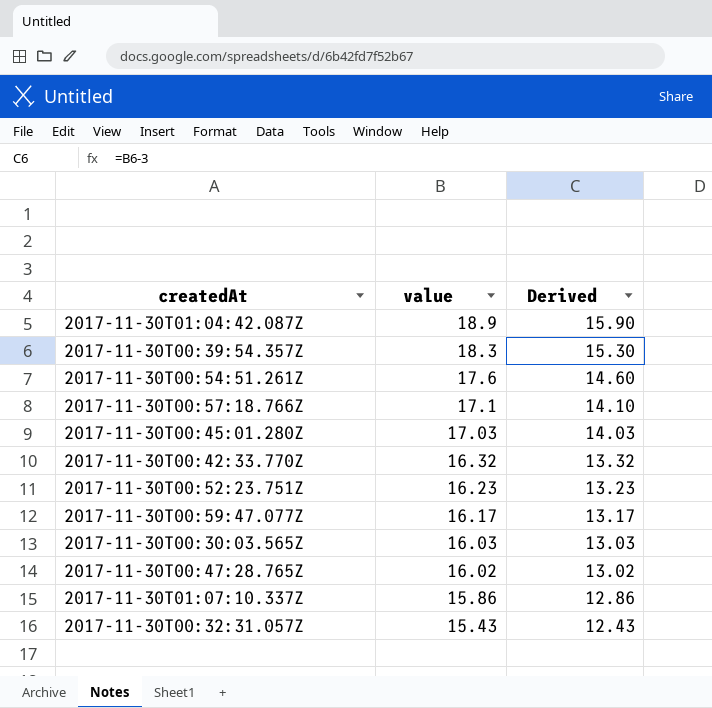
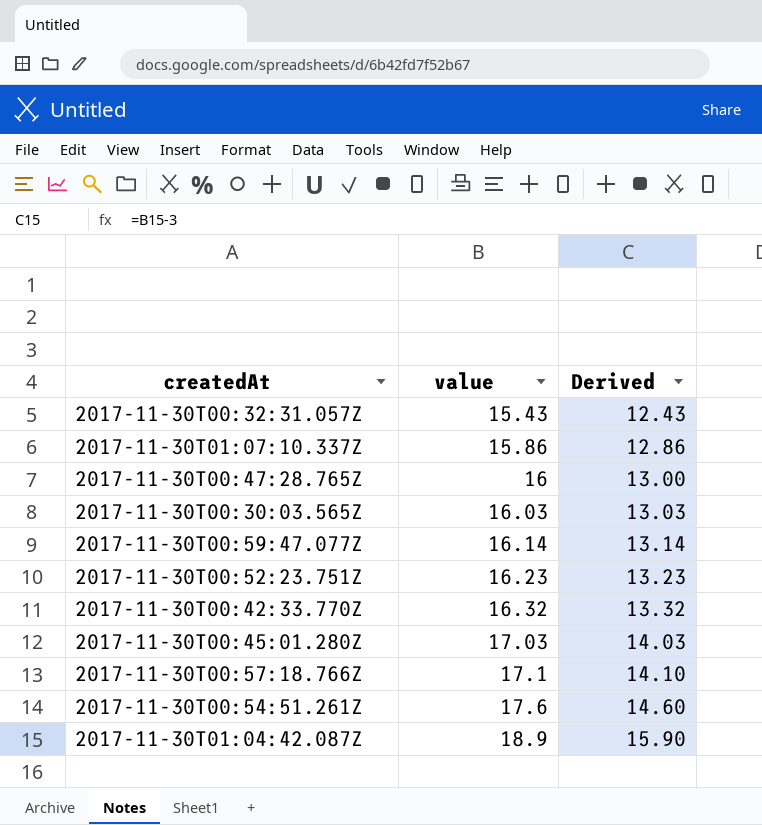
row order: value descending -> value ascending
row 2017-11-30T00:39:54.357Z: 18.3 | 15.30 -> none
2017-11-30T00:47:28.765Z | value: 16.02 -> 16
2017-11-30T00:47:28.765Z | Derived: 13.02 -> 13.00
2017-11-30T00:59:47.077Z | value: 16.17 -> 16.14
2017-11-30T00:59:47.077Z | Derived: 13.17 -> 13.14

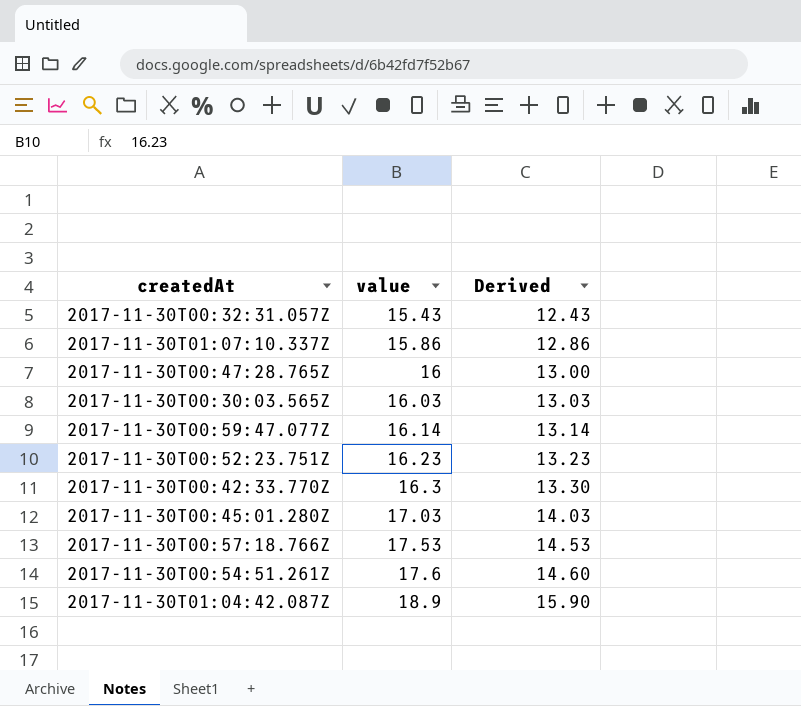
2017-11-30T00:42:33.770Z | value: 16.32 -> 16.3
2017-11-30T00:42:33.770Z | Derived: 13.32 -> 13.30
2017-11-30T00:57:18.766Z | value: 17.1 -> 17.53
2017-11-30T00:57:18.766Z | Derived: 14.10 -> 14.53

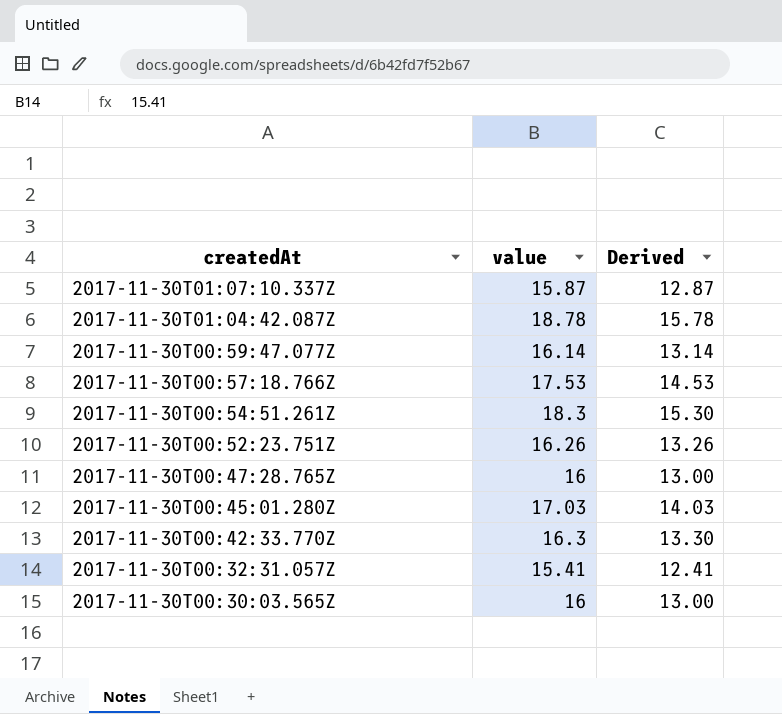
row order: value ascending -> createdAt descending
2017-11-30T01:07:10.337Z | value: 15.86 -> 15.87
2017-11-30T01:07:10.337Z | Derived: 12.86 -> 12.87
2017-11-30T01:04:42.087Z | value: 18.9 -> 18.78
2017-11-30T01:04:42.087Z | Derived: 15.90 -> 15.78
2017-11-30T00:54:51.261Z | value: 17.6 -> 18.3
2017-11-30T00:54:51.261Z | Derived: 14.60 -> 15.30
2017-11-30T00:52:23.751Z | value: 16.23 -> 16.26
2017-11-30T00:52:23.751Z | Derived: 13.23 -> 13.26
2017-11-30T00:32:31.057Z | value: 15.43 -> 15.41
2017-11-30T00:32:31.057Z | Derived: 12.43 -> 12.41
2017-11-30T00:30:03.565Z | value: 16.03 -> 16
2017-11-30T00:30:03.565Z | Derived: 13.03 -> 13.00

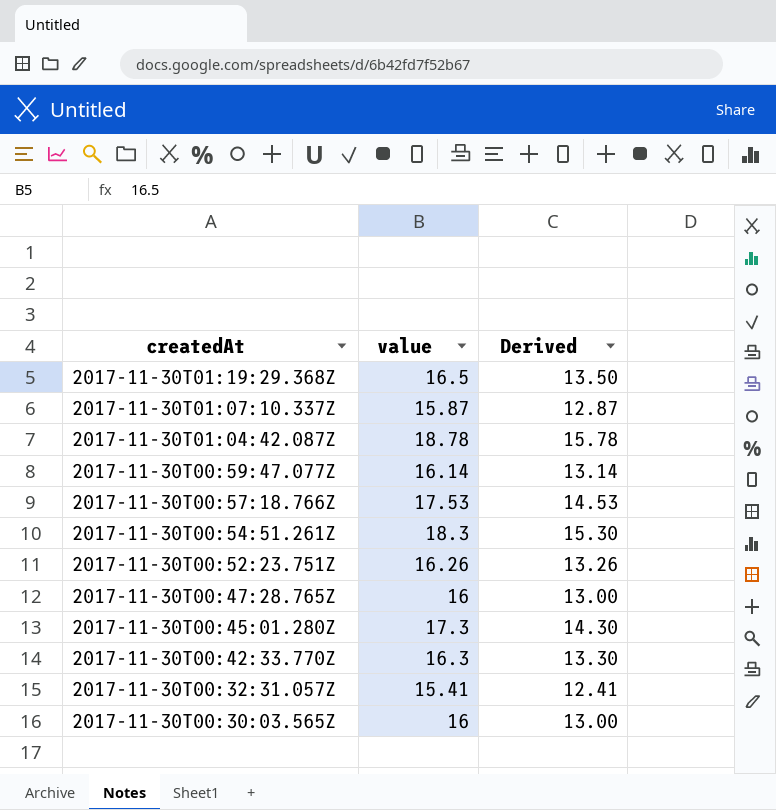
row 2017-11-30T01:19:29.368Z: none -> 16.5 | 13.50
2017-11-30T00:45:01.280Z | value: 17.03 -> 17.3
2017-11-30T00:45:01.280Z | Derived: 14.03 -> 14.30

